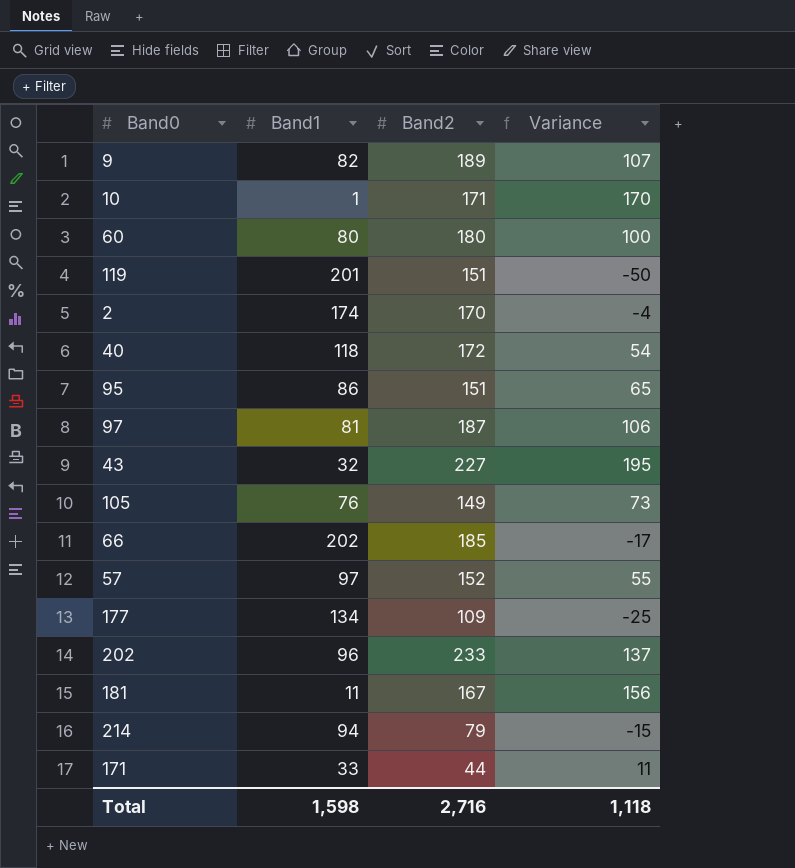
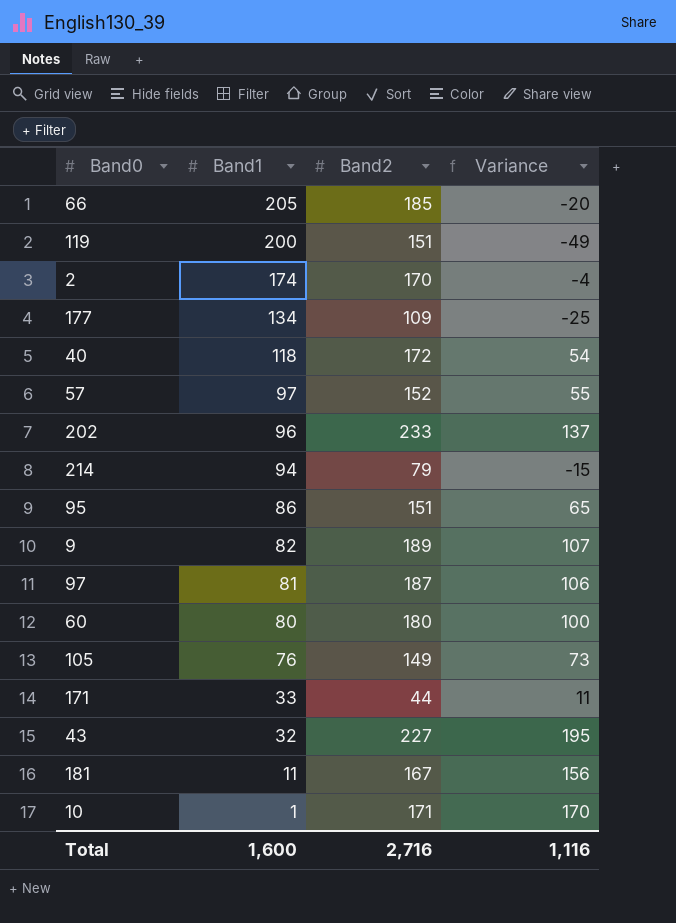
row order: none -> Band1 descending
66 | Band1: 202 -> 205
66 | Variance: -17 -> -20
119 | Band1: 201 -> 200
119 | Variance: -50 -> -49
Total | Band1: 1,598 -> 1,600
Total | Variance: 1,118 -> 1,116

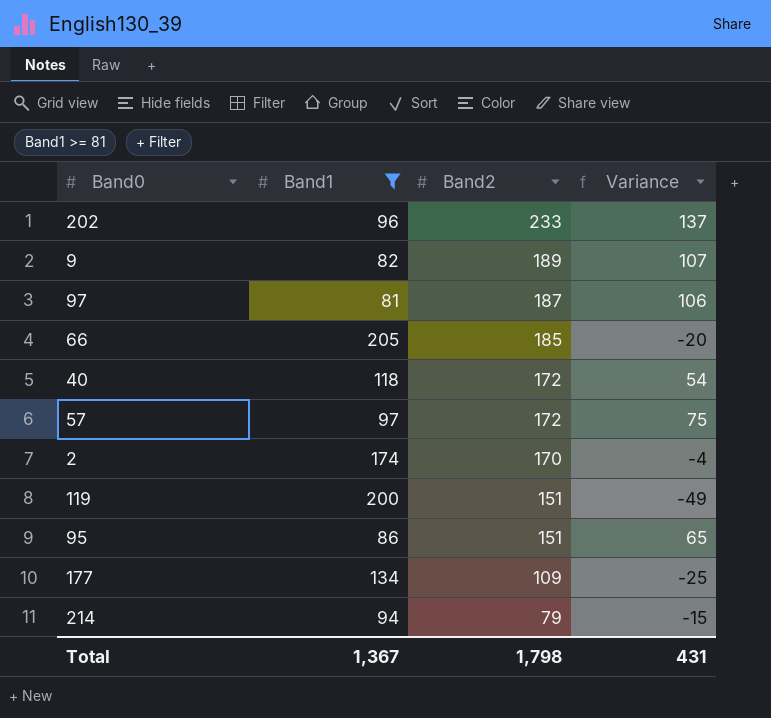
filter: none -> Band1 >= 81
row order: Band1 descending -> Band2 descending
57 | Band2: 152 -> 172
57 | Variance: 55 -> 75
Total | Band1: 1,600 -> 1,367
Total | Band2: 2,716 -> 1,798
Total | Variance: 1,116 -> 431

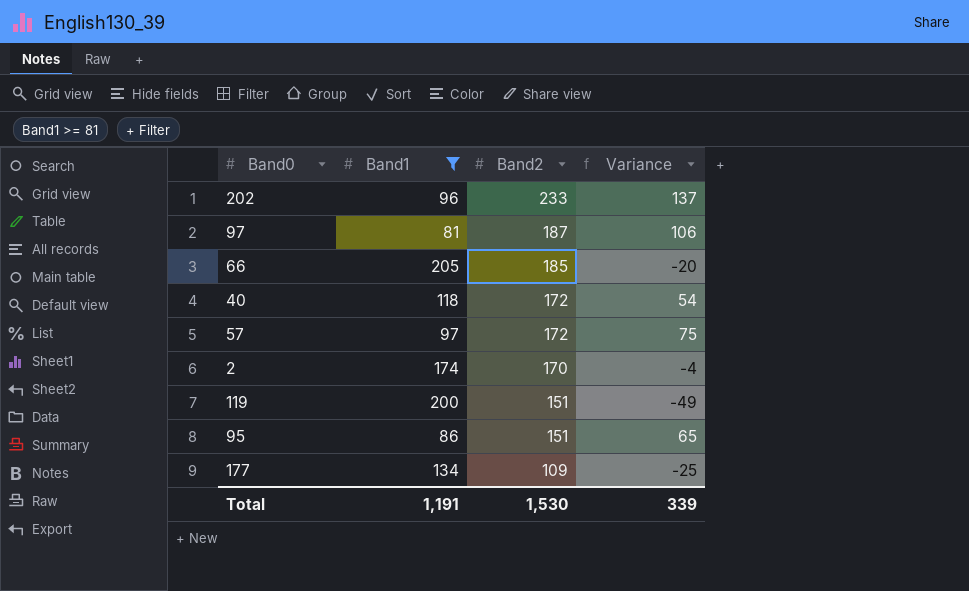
row 9: 82 | 189 | 107 -> none
row 214: 94 | 79 | -15 -> none
Total | Band1: 1,367 -> 1,191
Total | Band2: 1,798 -> 1,530
Total | Variance: 431 -> 339

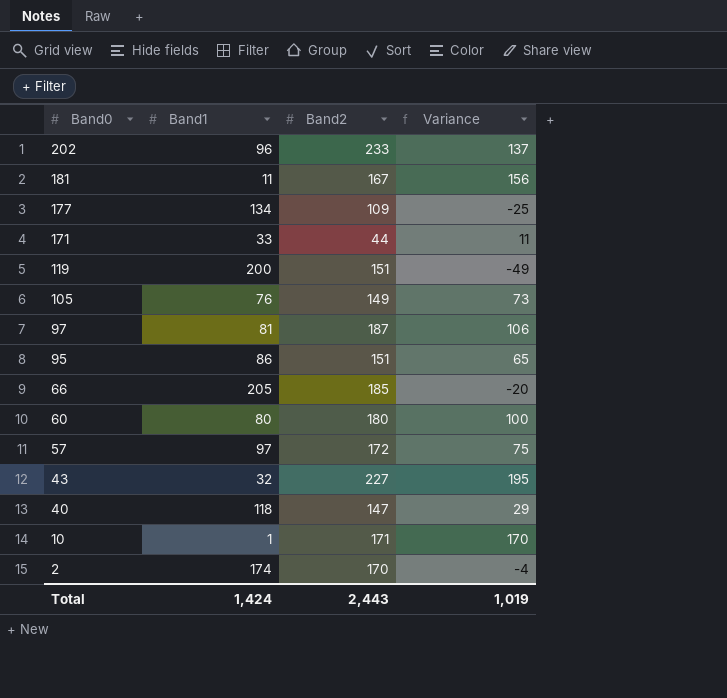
filter: Band1 >= 81 -> none
row order: Band2 descending -> Band0 descending
40 | Band2: 172 -> 147
40 | Variance: 54 -> 29
Total | Band1: 1,191 -> 1,424
Total | Band2: 1,530 -> 2,443
Total | Variance: 339 -> 1,019

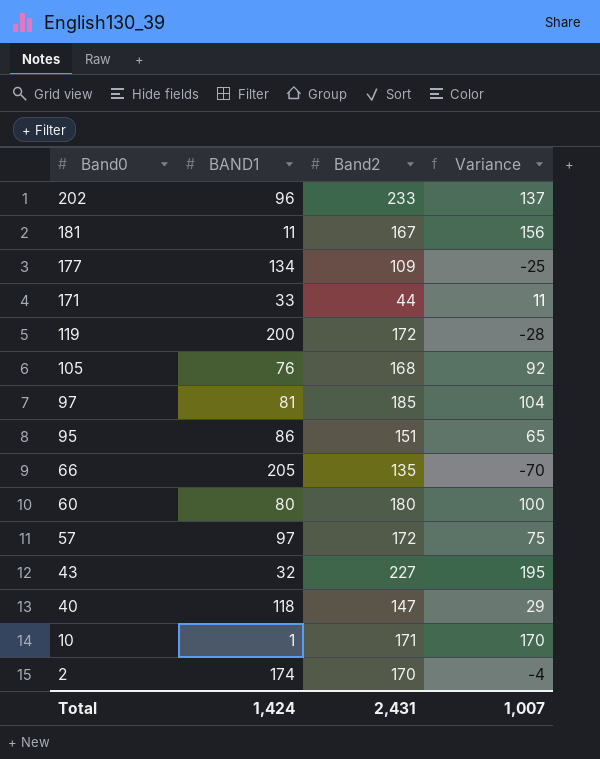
column name: Band1 -> BAND1
119 | Band2: 151 -> 172
119 | Variance: -49 -> -28
105 | Band2: 149 -> 168
105 | Variance: 73 -> 92
97 | Band2: 187 -> 185
97 | Variance: 106 -> 104
66 | Band2: 185 -> 135
66 | Variance: -20 -> -70
Total | Band2: 2,443 -> 2,431
Total | Variance: 1,019 -> 1,007

